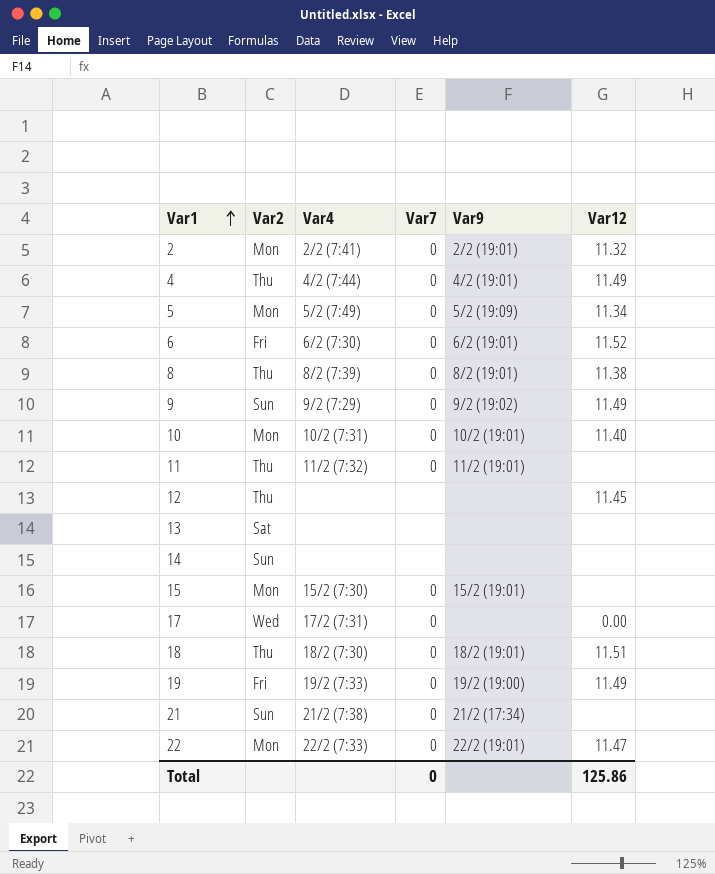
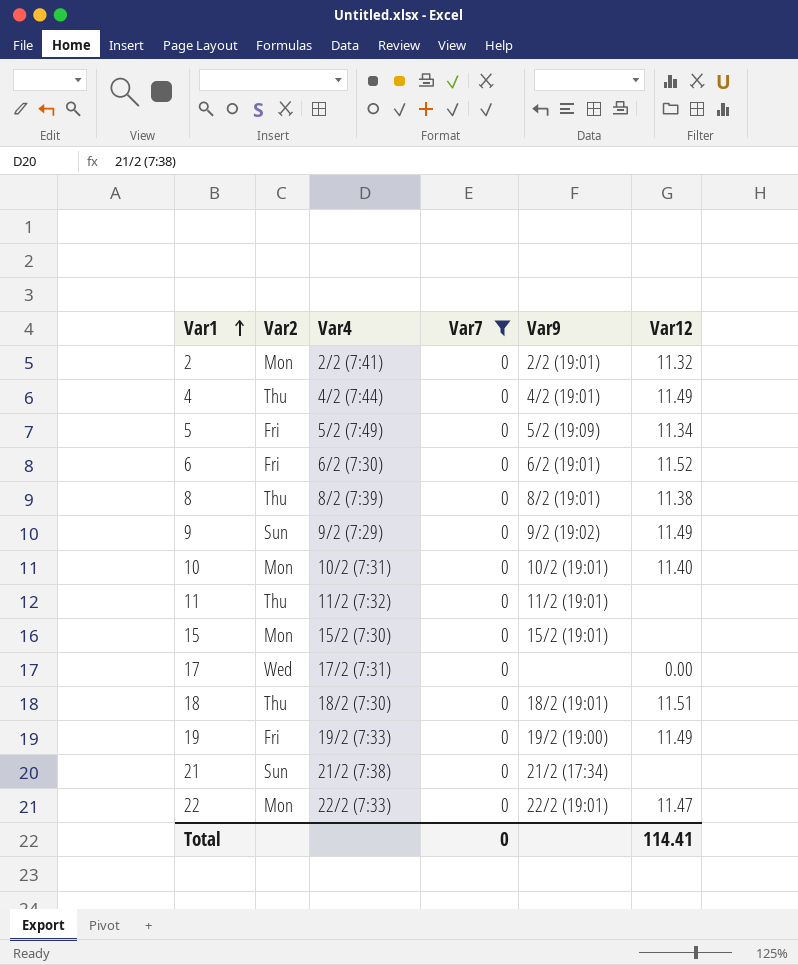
filter: none -> Var7 = 0
5 | Var2: Mon -> Fri
Total | Var12: 125.86 -> 114.41

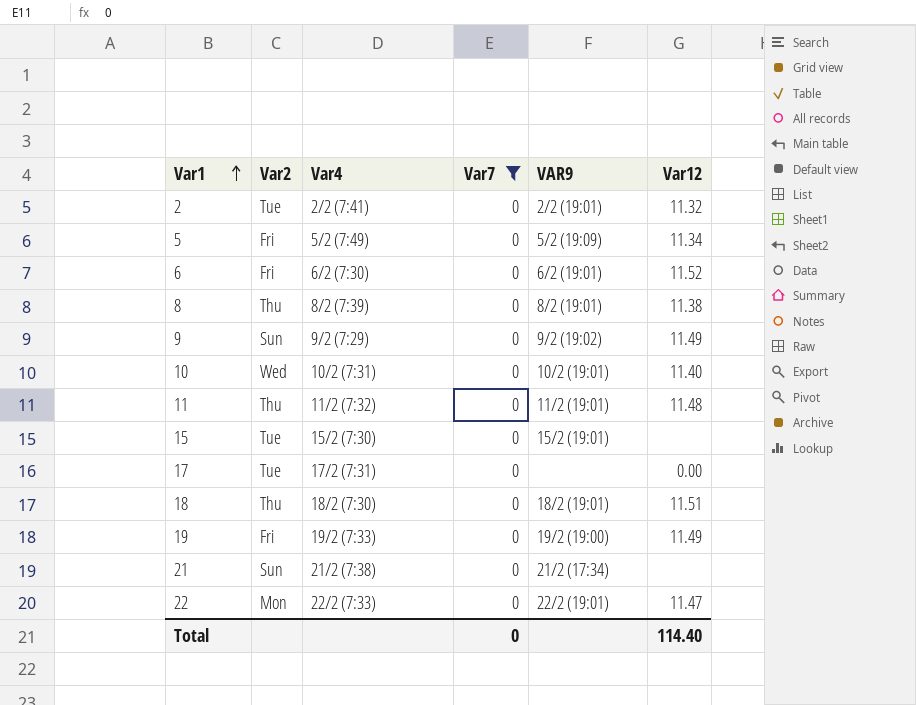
column name: Var9 -> VAR9
row 4: Thu | 4/2 (7:44) | 0 | 4/2 (19:01) | 11.49 -> none
2 | Var2: Mon -> Tue
10 | Var2: Mon -> Wed
11 | Var12: none -> 11.48
15 | Var2: Mon -> Tue
17 | Var2: Wed -> Tue
Total | Var12: 114.41 -> 114.40

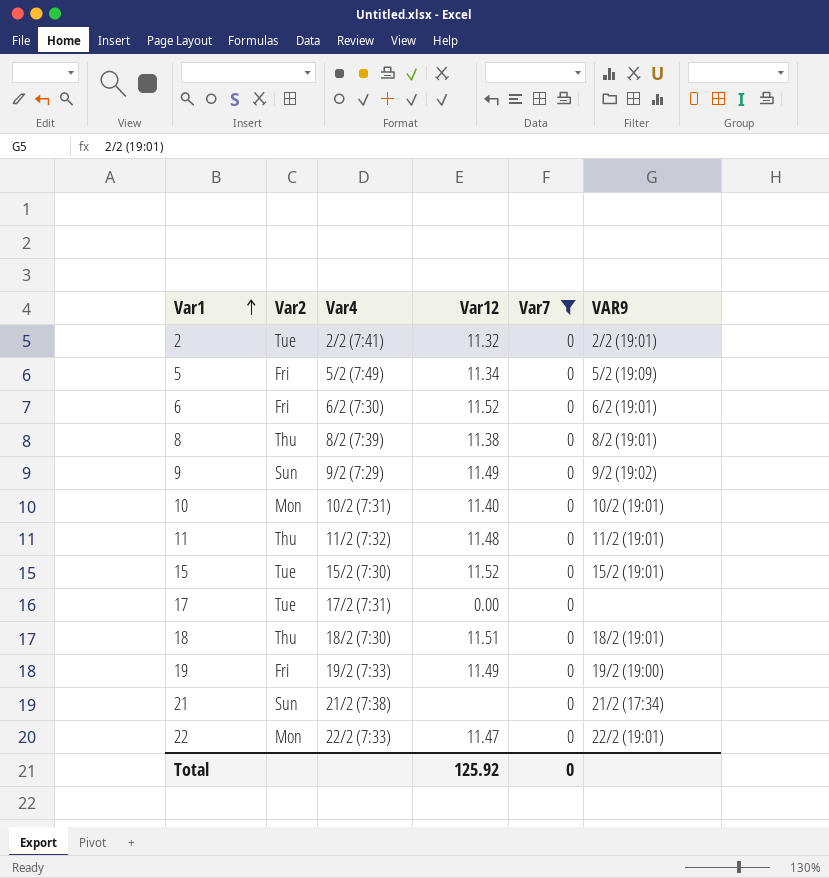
column Var12 | position: 6 -> 4
10 | Var2: Wed -> Mon
15 | Var12: none -> 11.52
Total | Var12: 114.40 -> 125.92

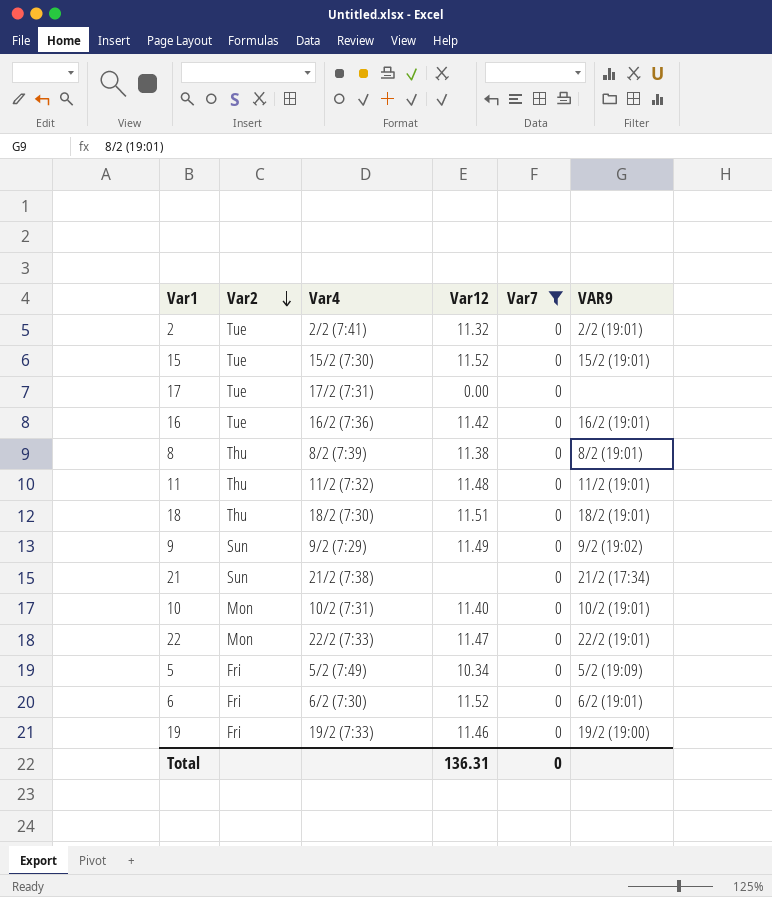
row order: Var1 ascending -> Var2 descending
row 16: none -> Tue | 16/2 (7:36) | 11.42 | 0 | 16/2 (19:01)
5 | Var12: 11.34 -> 10.34
19 | Var12: 11.49 -> 11.46
Total | Var12: 125.92 -> 136.31

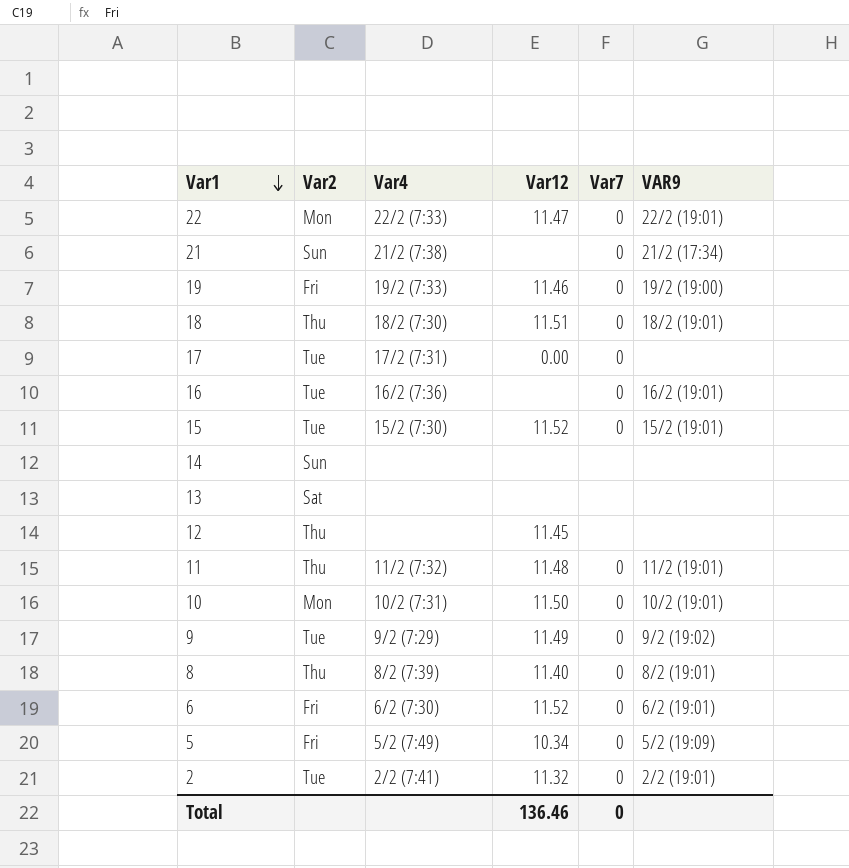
filter: Var7 = 0 -> none
row order: Var2 descending -> Var1 descending
16 | Var12: 11.42 -> none
10 | Var12: 11.40 -> 11.50
9 | Var2: Sun -> Tue
8 | Var12: 11.38 -> 11.40
Total | Var12: 136.31 -> 136.46

